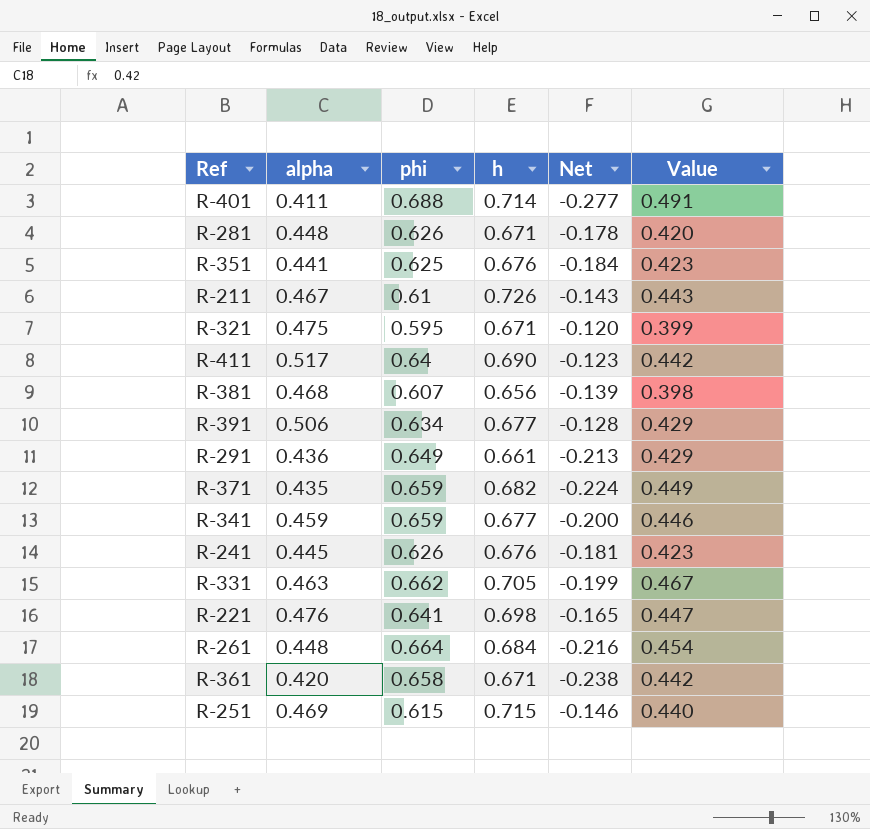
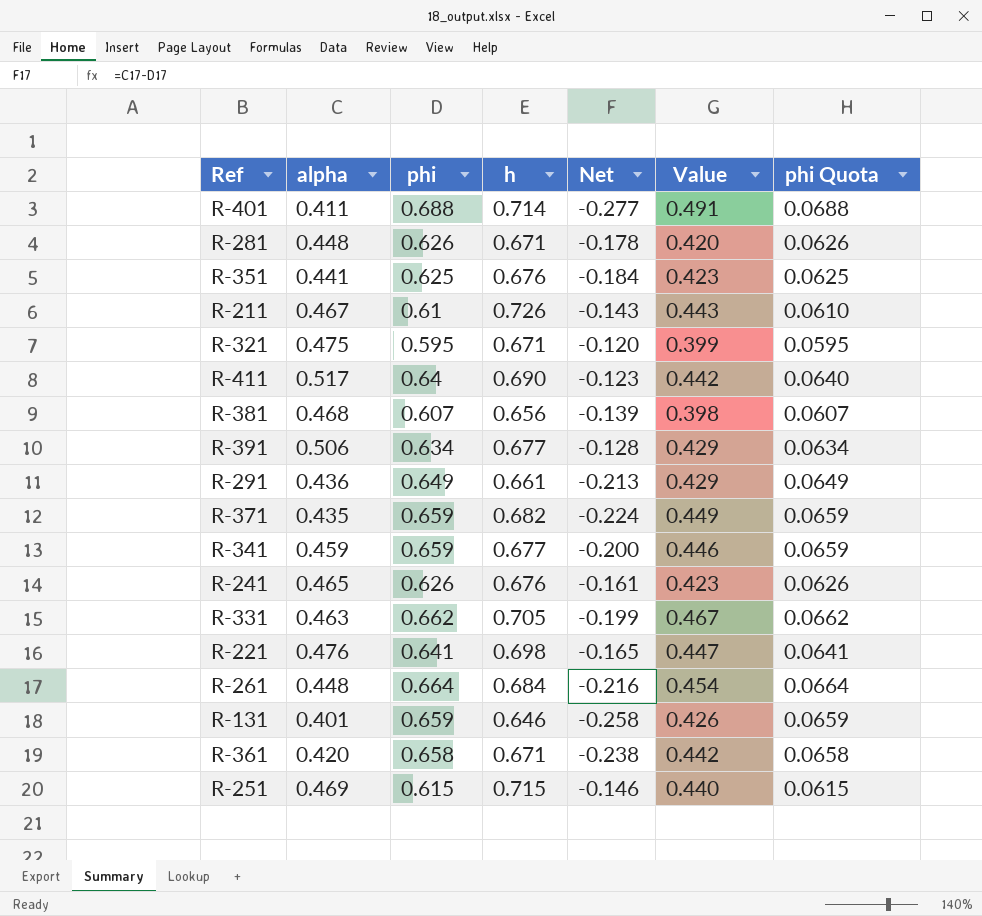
column phi Quota | formula: none -> [phi] * 0.1
R-241 | alpha: 0.445 -> 0.465
R-241 | Net: -0.181 -> -0.161
row R-131: none -> 0.401 | 0.659 | 0.646 | -0.258 | 0.426 | 0.0659

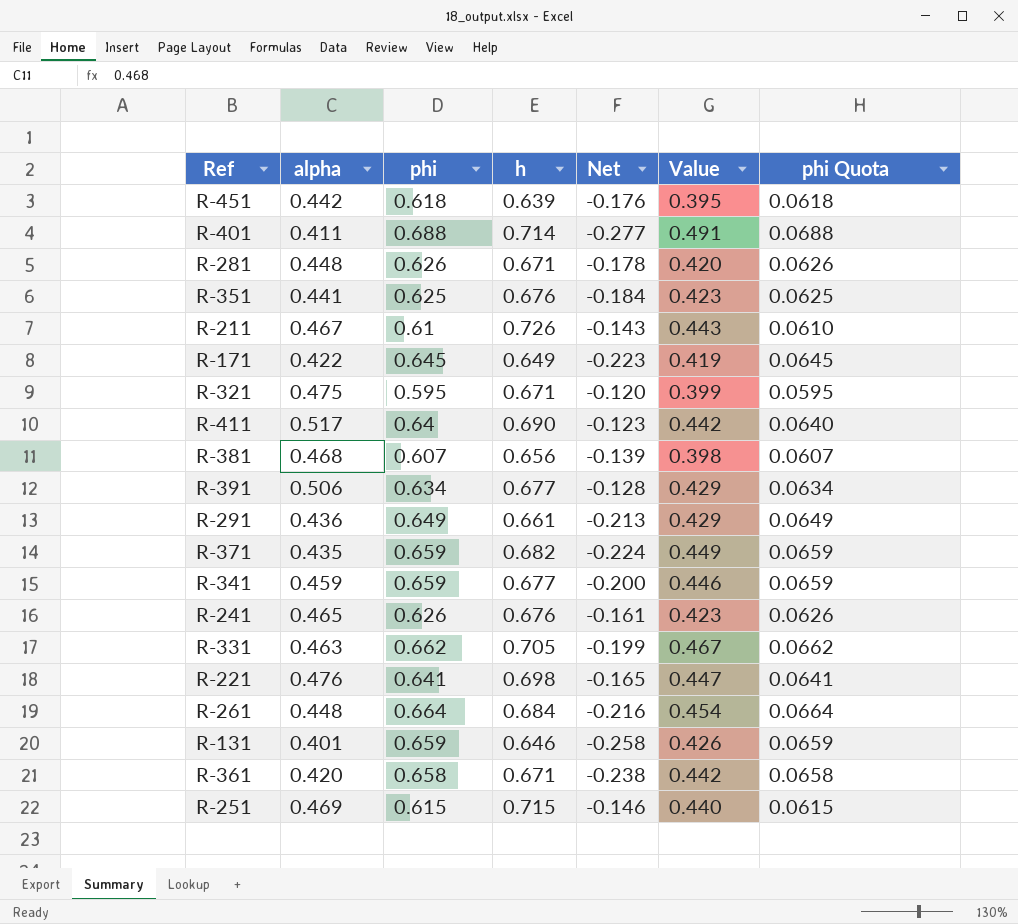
row R-451: none -> 0.442 | 0.618 | 0.639 | -0.176 | 0.395 | 0.0618
row R-171: none -> 0.422 | 0.645 | 0.649 | -0.223 | 0.419 | 0.0645

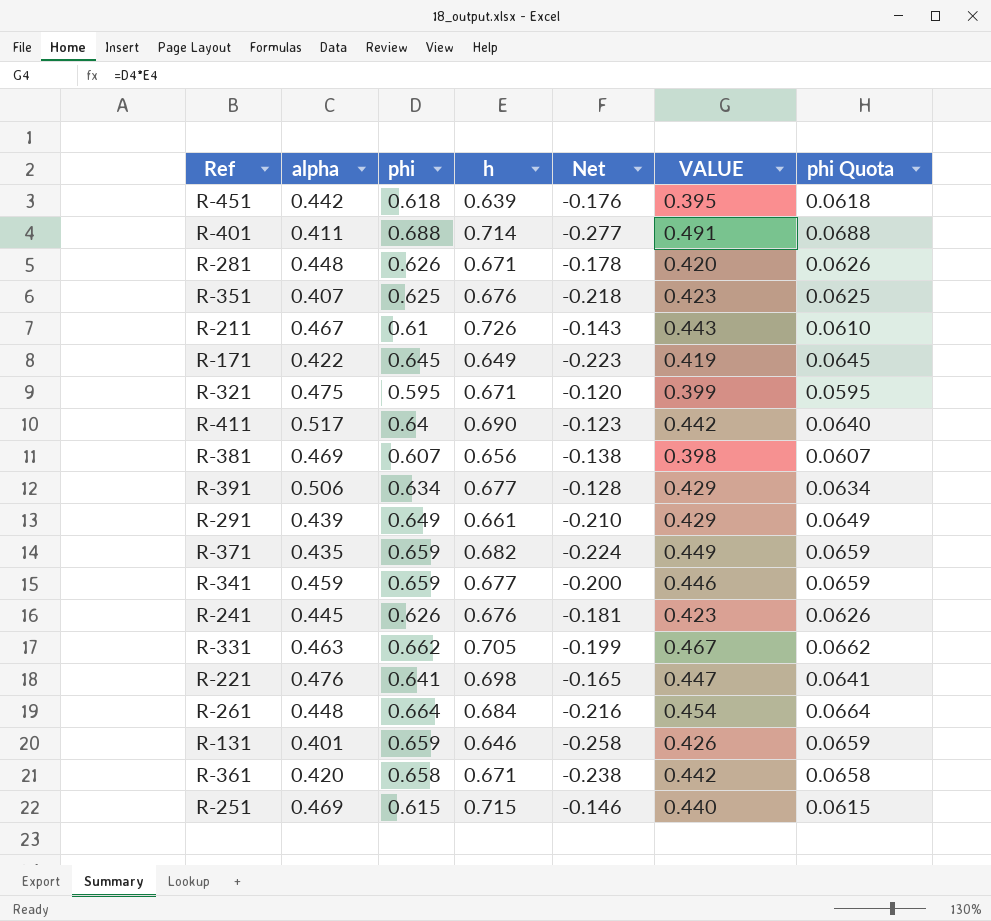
column name: Value -> VALUE
R-351 | alpha: 0.441 -> 0.407
R-351 | Net: -0.184 -> -0.218
R-381 | alpha: 0.468 -> 0.469
R-381 | Net: -0.139 -> -0.138
R-291 | alpha: 0.436 -> 0.439
R-291 | Net: -0.213 -> -0.210
R-241 | alpha: 0.465 -> 0.445
R-241 | Net: -0.161 -> -0.181

